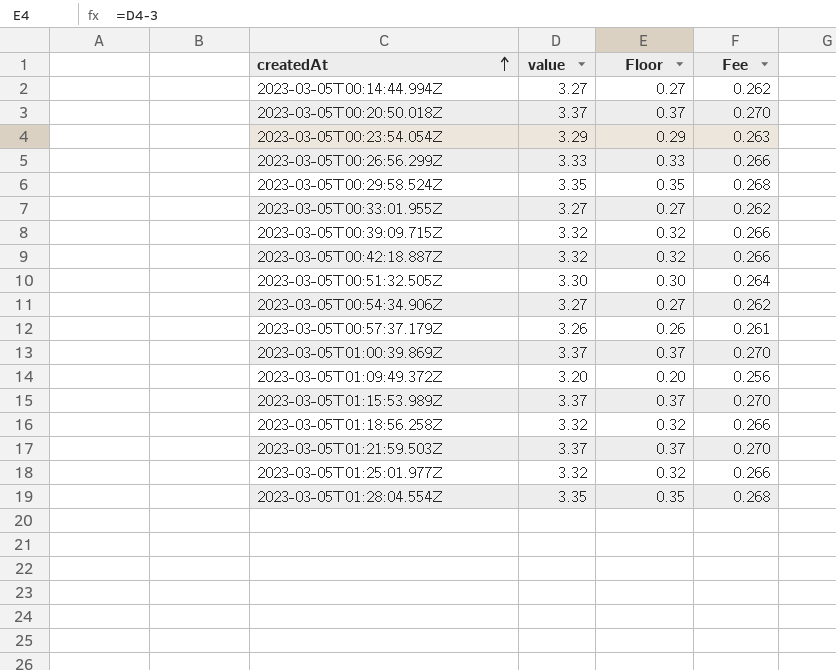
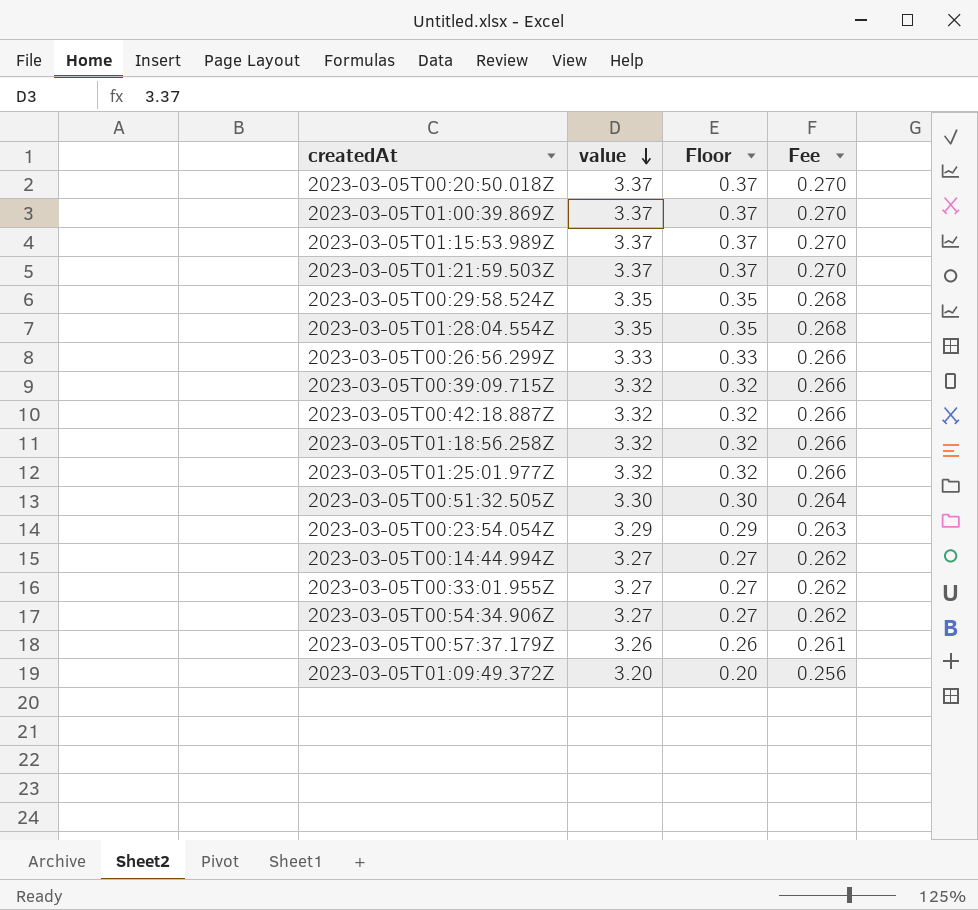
row order: createdAt ascending -> value descending

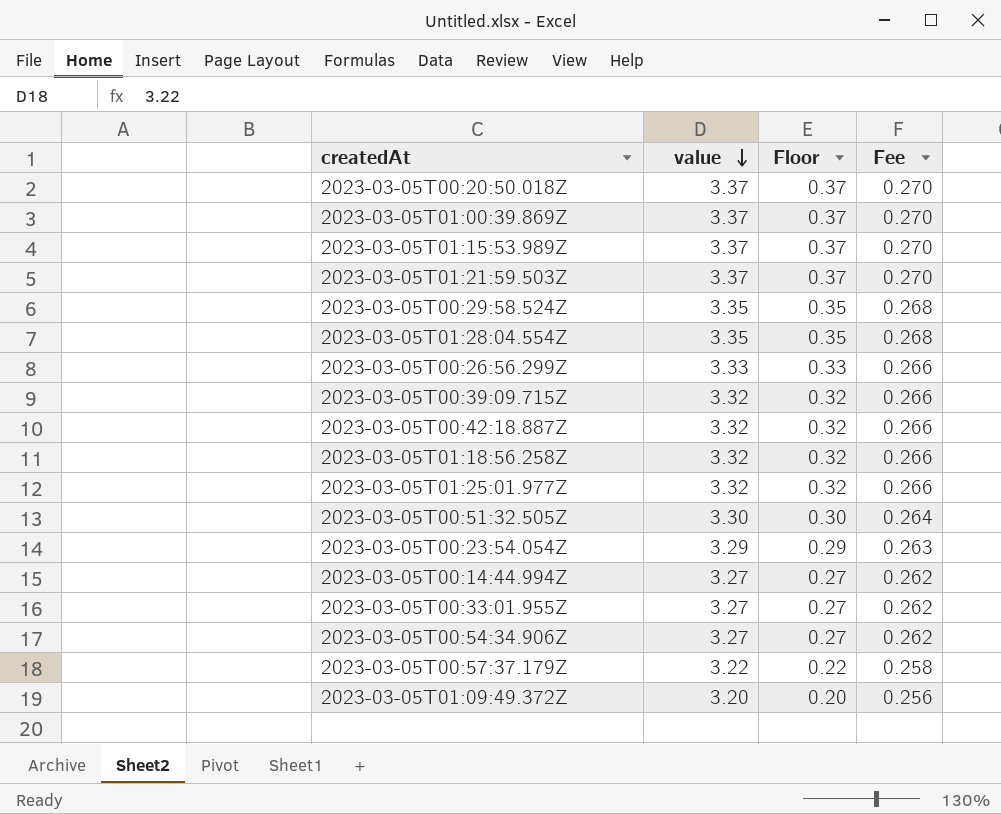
2023-03-05T00:57:37.179Z | value: 3.26 -> 3.22
2023-03-05T00:57:37.179Z | Floor: 0.26 -> 0.22
2023-03-05T00:57:37.179Z | Fee: 0.261 -> 0.258

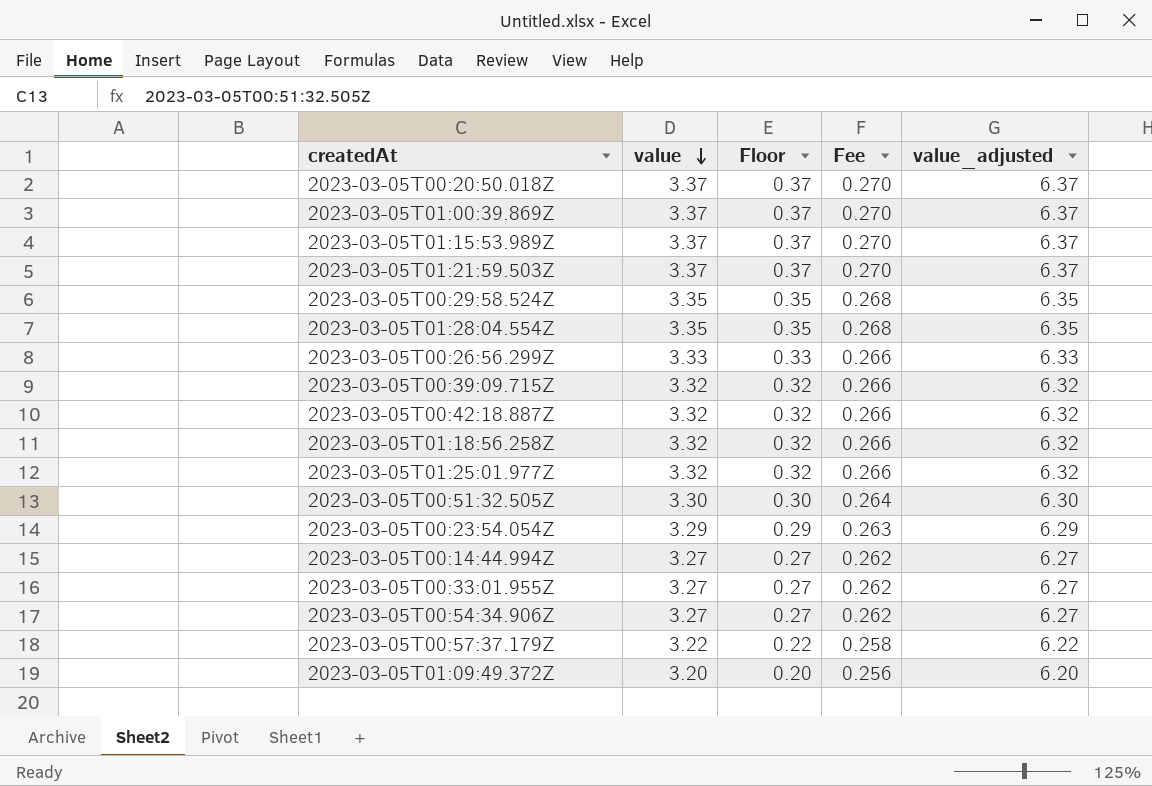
column value_adjusted | formula: none -> [value] + 3

